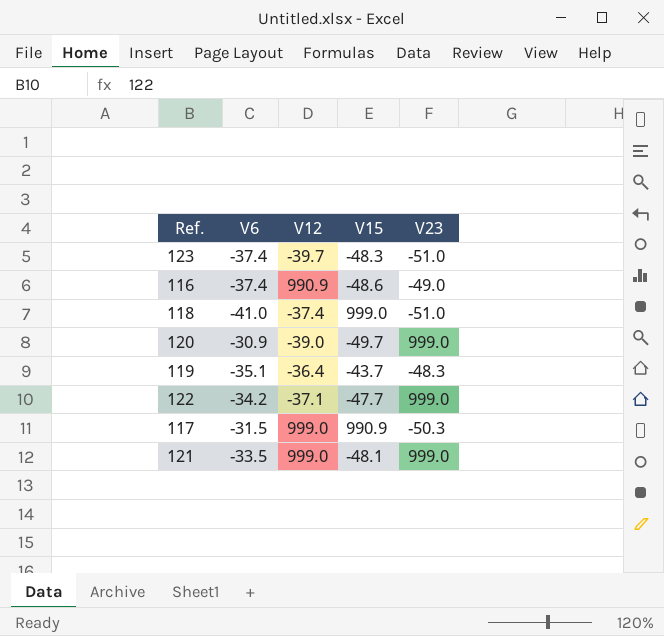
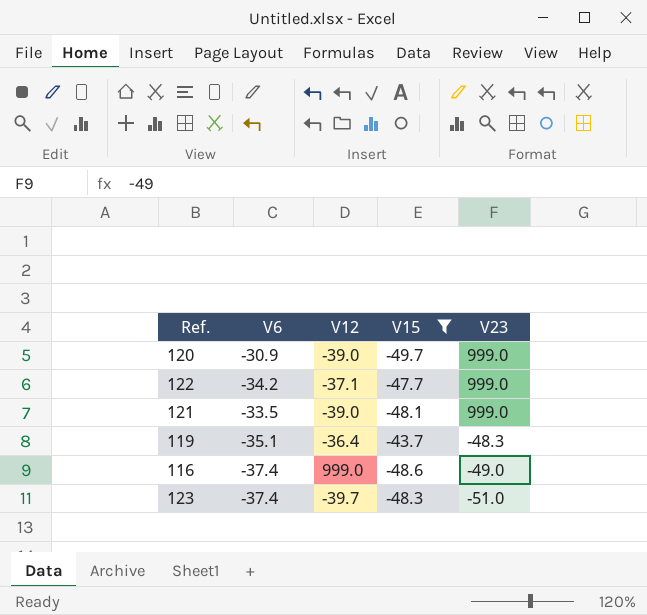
filter: none -> V15 <= -43.7
row order: none -> V23 descending
121 | V12: 999.0 -> -39.0
116 | V12: 990.9 -> 999.0

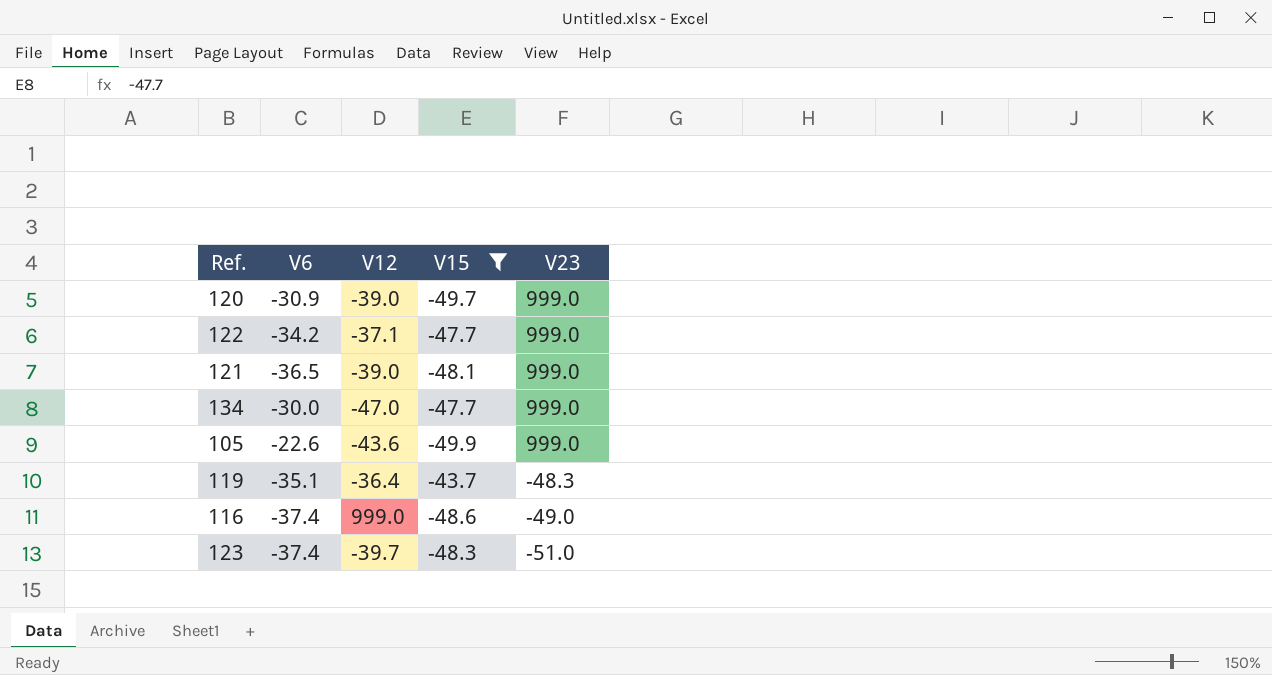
121 | V6: -33.5 -> -36.5
row 134: none -> -30.0 | -47.0 | -47.7 | 999.0
row 105: none -> -22.6 | -43.6 | -49.9 | 999.0

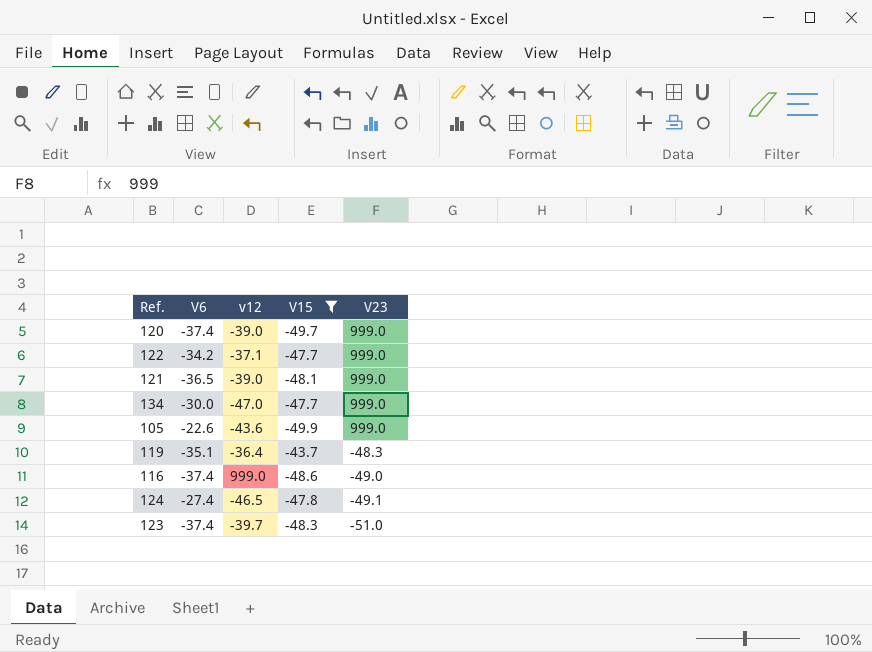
column name: V12 -> v12
120 | V6: -30.9 -> -37.4
row 124: none -> -27.4 | -46.5 | -47.8 | -49.1

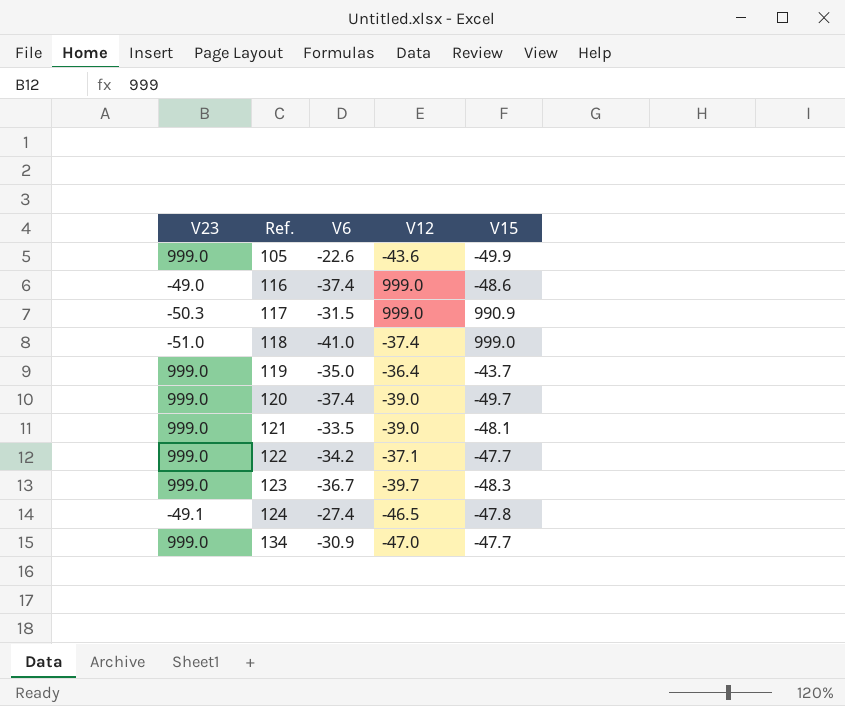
filter: V15 <= -43.7 -> none
row order: V23 descending -> Ref. ascending
column V23 | position: 5 -> 1
column name: v12 -> V12
119 | V23: -48.3 -> 999.0
119 | V6: -35.1 -> -35.0
121 | V6: -36.5 -> -33.5
123 | V23: -51.0 -> 999.0
123 | V6: -37.4 -> -36.7
134 | V6: -30.0 -> -30.9

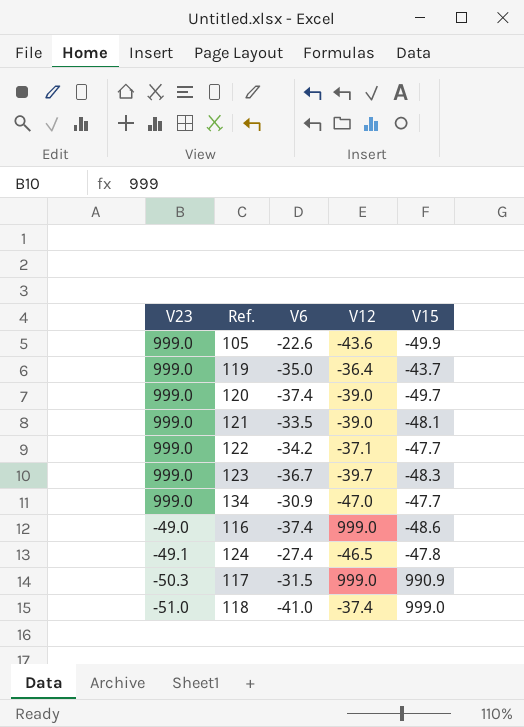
row order: Ref. ascending -> V23 descending

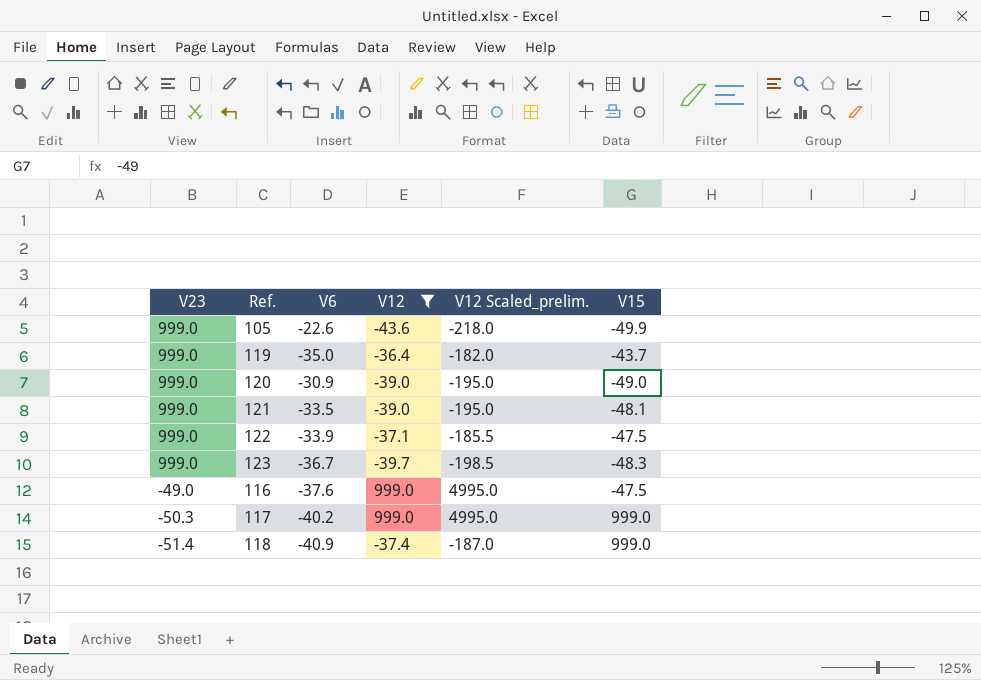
filter: none -> V12 >= -43.6
column V12 Scaled_prelim. | formula: none -> [V12] * 5
120 | V6: -37.4 -> -30.9
120 | V15: -49.7 -> -49.0
122 | V6: -34.2 -> -33.9
122 | V15: -47.7 -> -47.5
116 | V6: -37.4 -> -37.6
116 | V15: -48.6 -> -47.5
117 | V6: -31.5 -> -40.2
117 | V15: 990.9 -> 999.0
118 | V23: -51.0 -> -51.4
118 | V6: -41.0 -> -40.9

